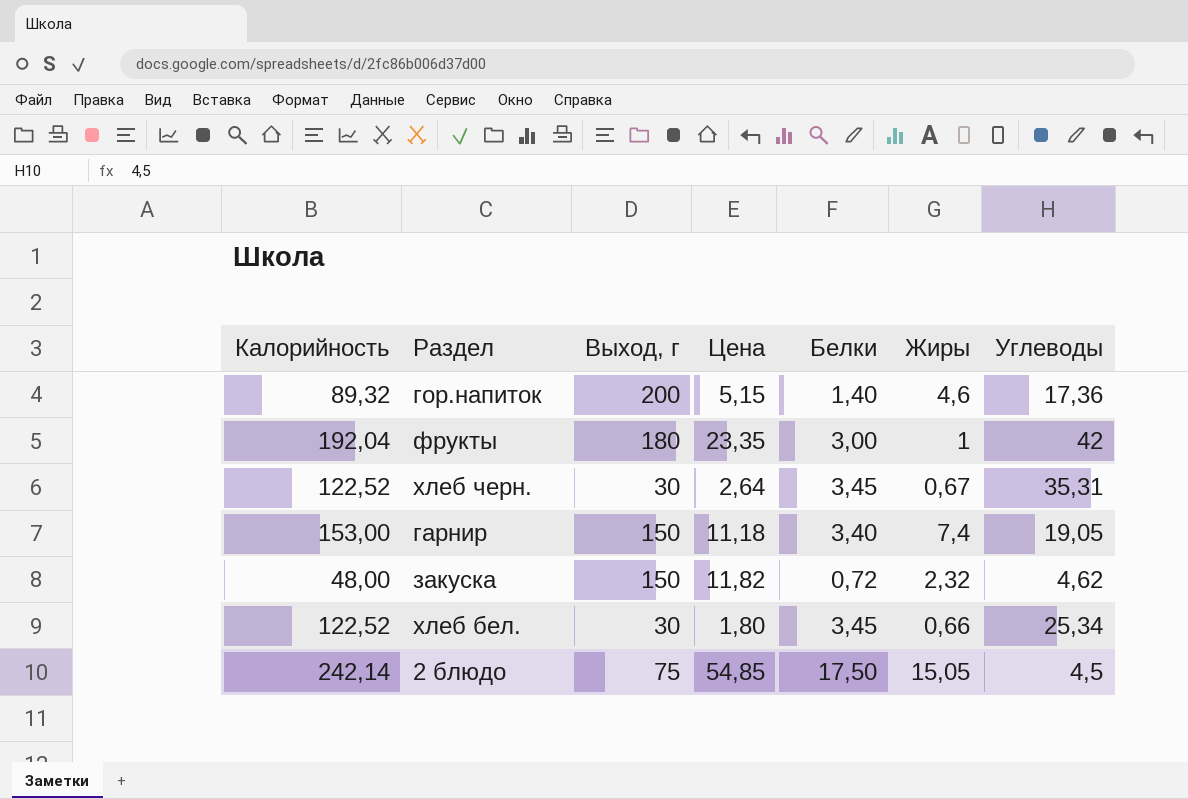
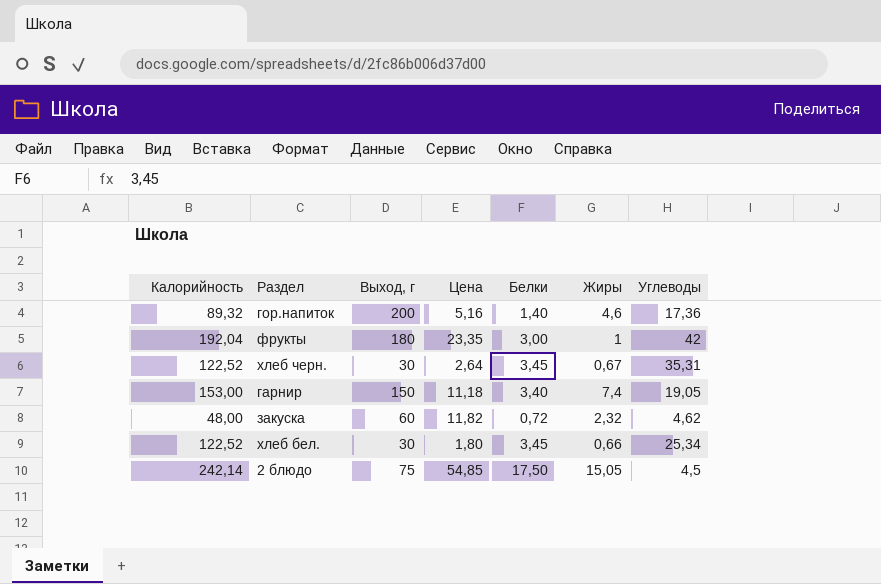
гор.напиток | Цена: 5,15 -> 5,16
закуска | Выход, г: 150 -> 60

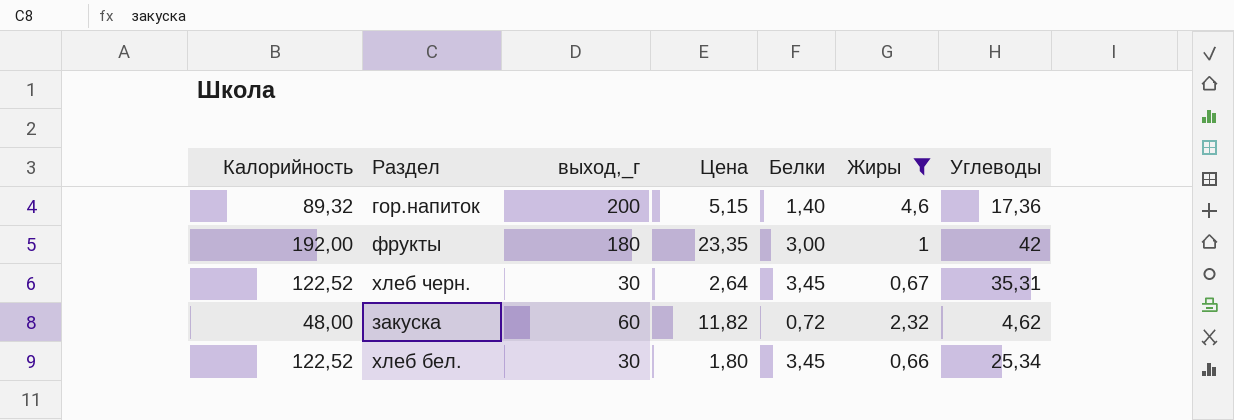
filter: none -> Жиры <= 4,6
column name: Выход, г -> выход,_г
гор.напиток | Цена: 5,16 -> 5,15
фрукты | Калорийность: 192,04 -> 192,00

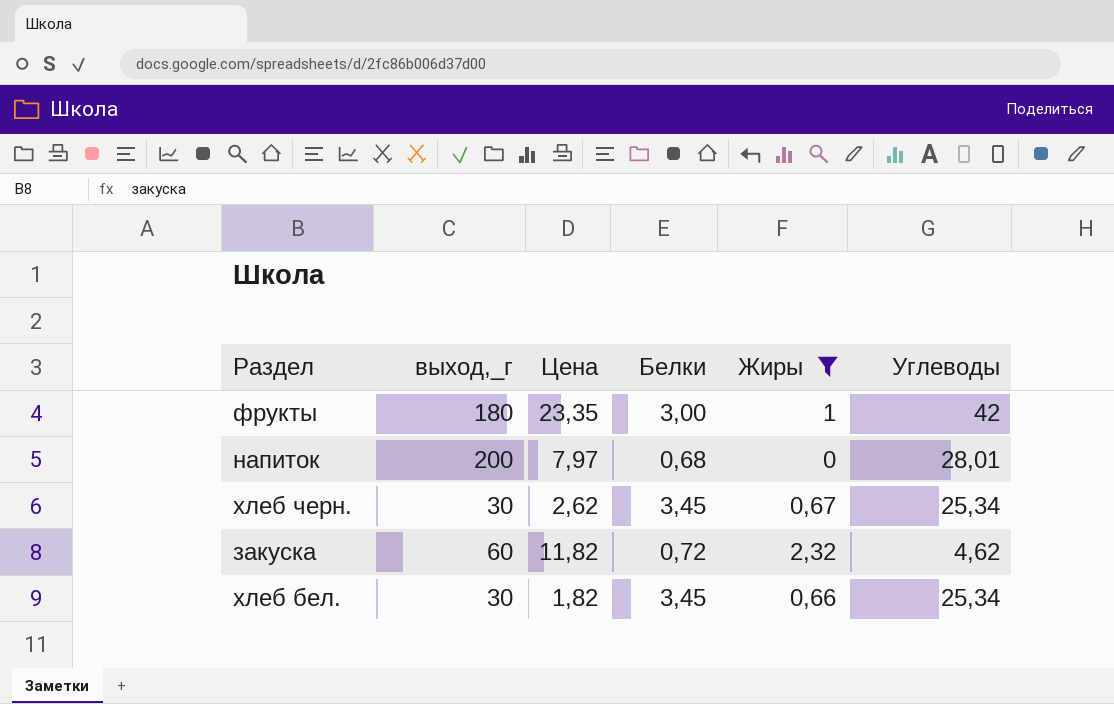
column Калорийность | position: 1 -> none
row гор.напиток: 89,32 | 200 | 5,15 | 1,40 | 4,6 | 17,36 -> none
row напиток: none -> 200 | 7,97 | 0,68 | 0 | 28,01
хлеб черн. | Цена: 2,64 -> 2,62
хлеб черн. | Углеводы: 35,31 -> 25,34
хлеб бел. | Цена: 1,80 -> 1,82

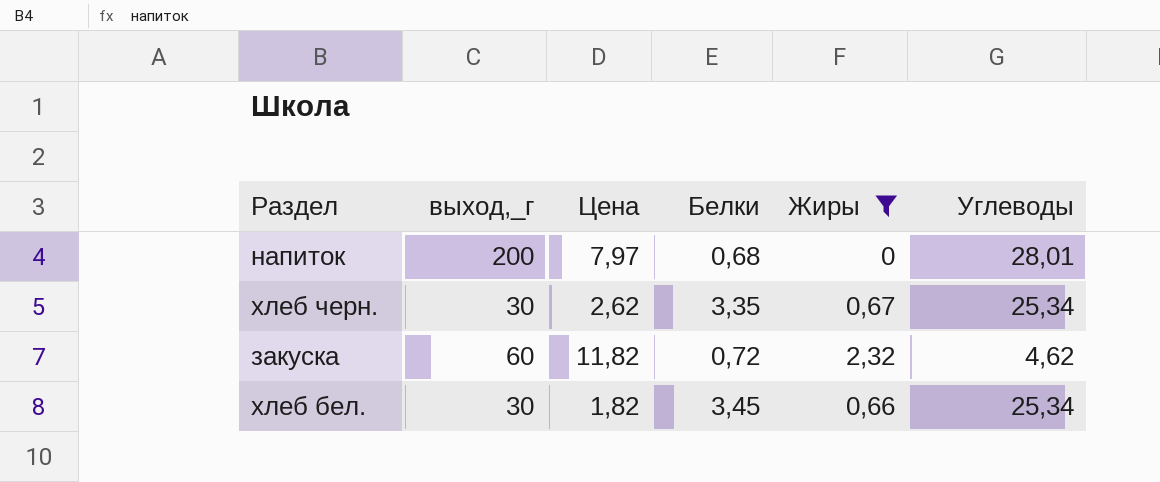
row фрукты: 180 | 23,35 | 3,00 | 1 | 42 -> none
хлеб черн. | Белки: 3,45 -> 3,35

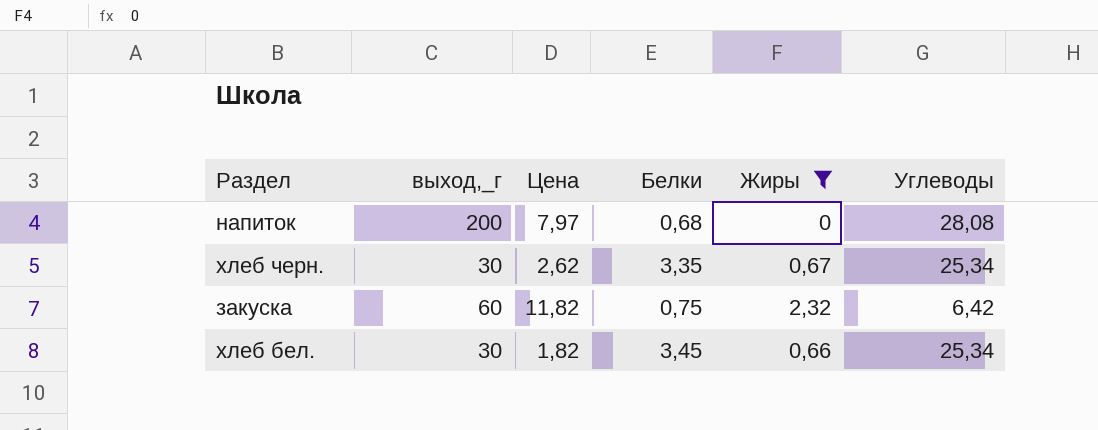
напиток | Углеводы: 28,01 -> 28,08
закуска | Белки: 0,72 -> 0,75
закуска | Углеводы: 4,62 -> 6,42

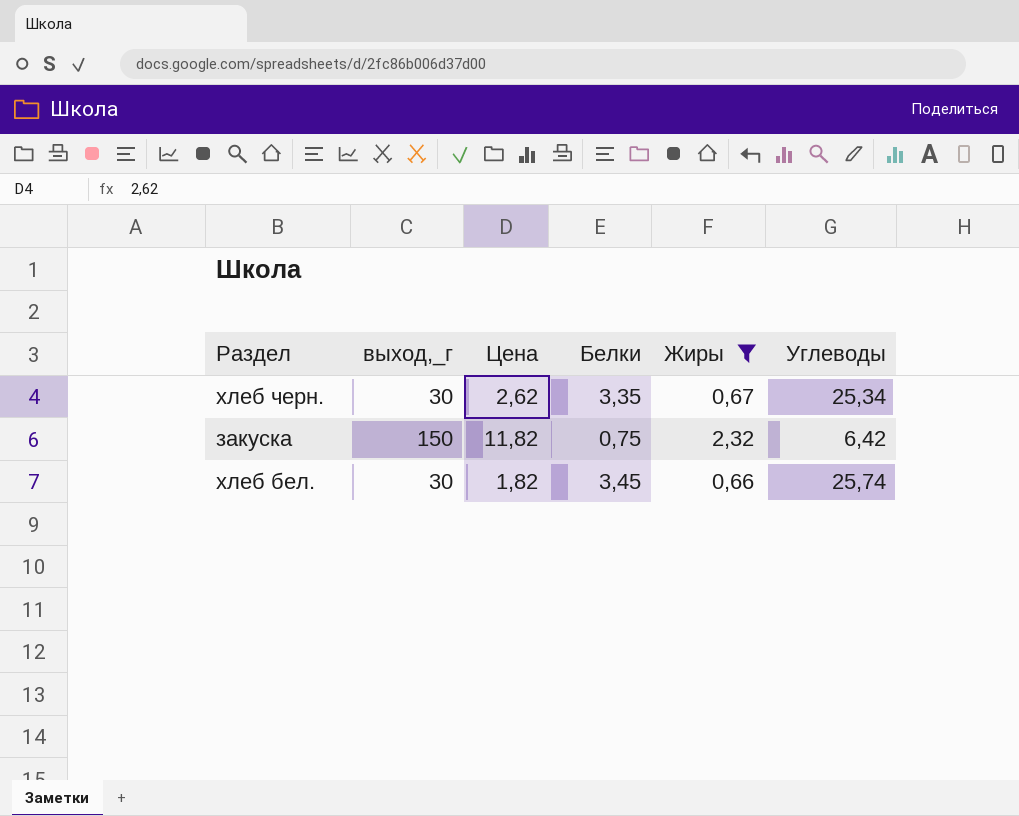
row напиток: 200 | 7,97 | 0,68 | 0 | 28,08 -> none
закуска | выход,_г: 60 -> 150
хлеб бел. | Углеводы: 25,34 -> 25,74

